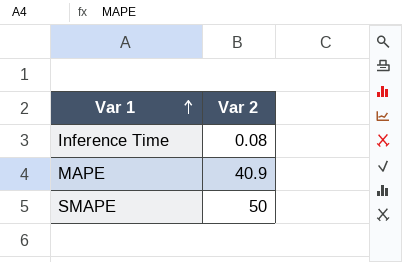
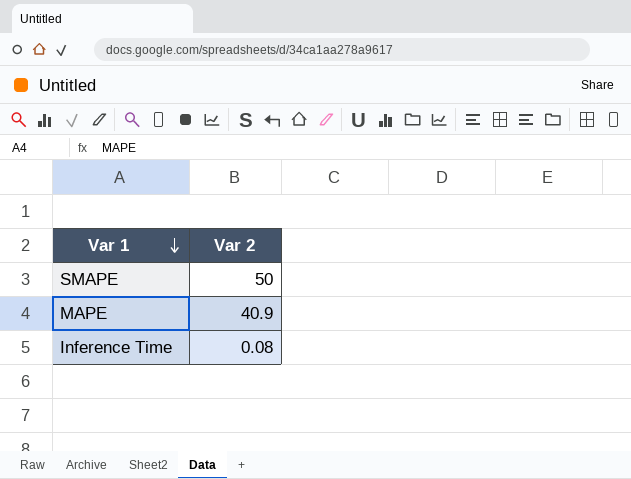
row order: Var 1 ascending -> Var 1 descending

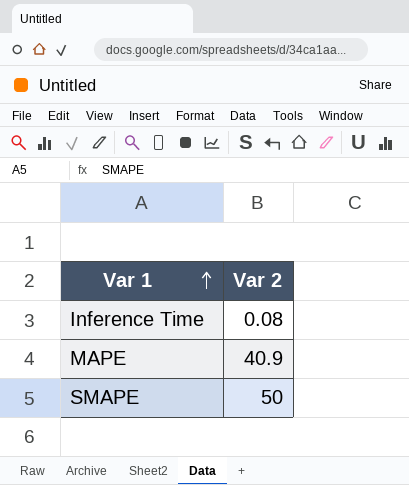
row order: Var 1 descending -> Var 1 ascending

